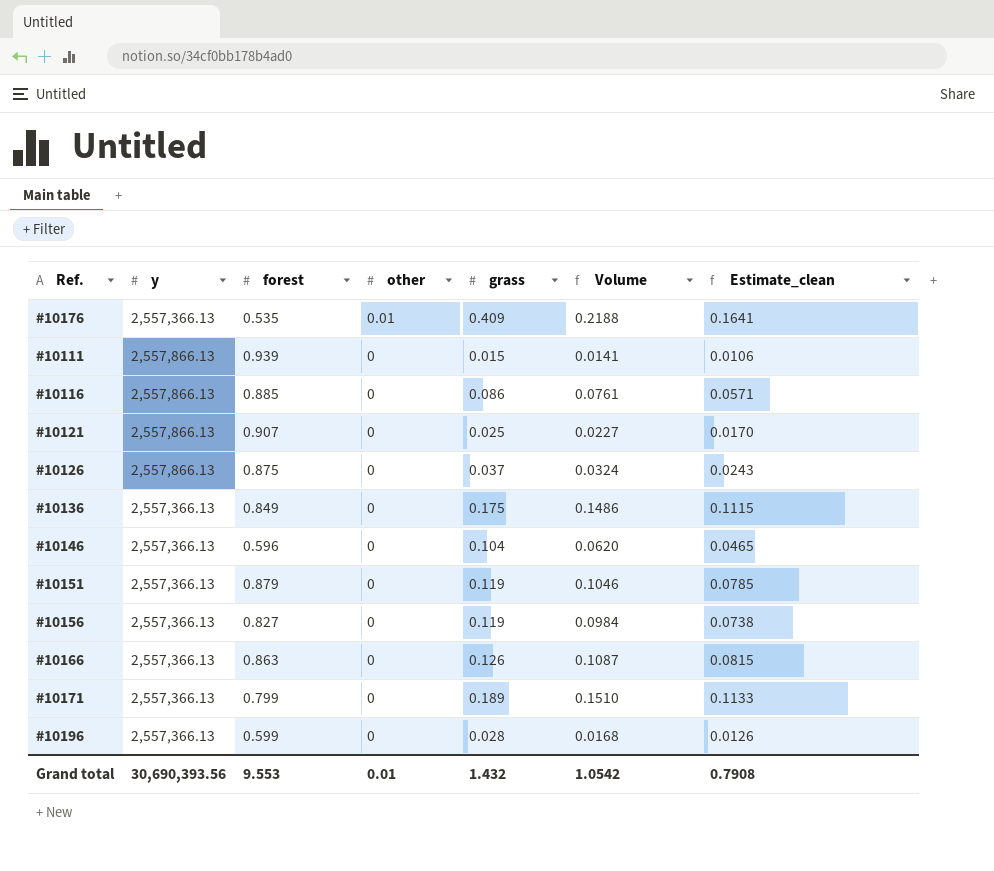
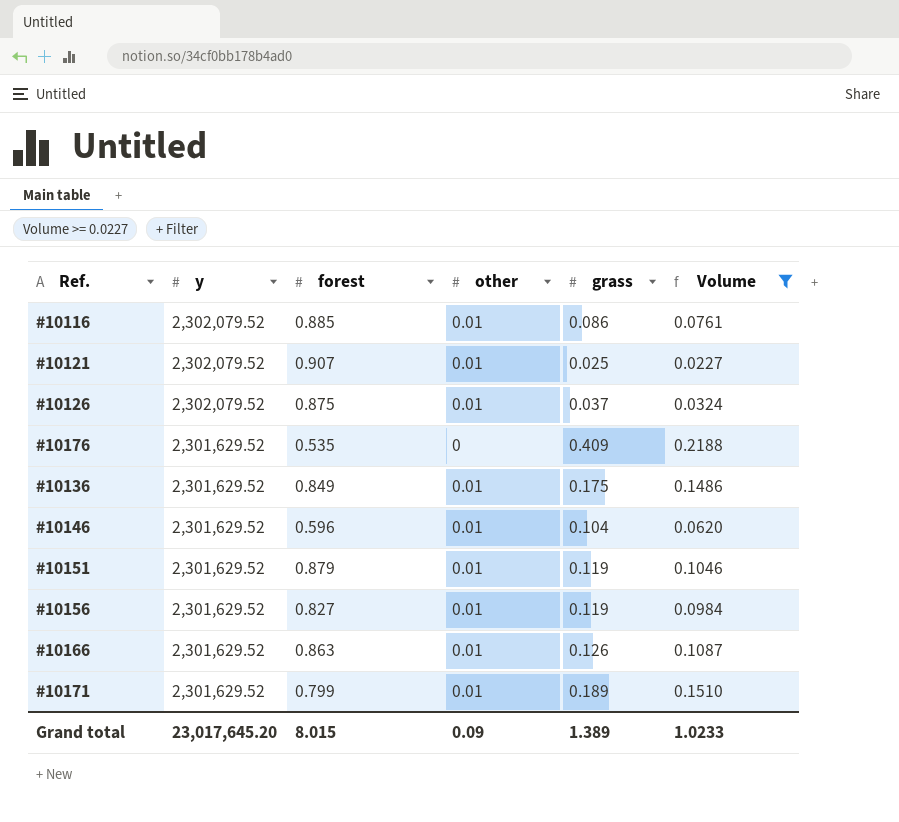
filter: none -> Volume >= 0.0227
row order: other descending -> y descending
column Estimate_clean | formula: [Volume] * 0.75 -> none
#10116 | y: 2,557,866.13 -> 2,302,079.52
#10116 | other: 0 -> 0.01
#10121 | y: 2,557,866.13 -> 2,302,079.52
#10121 | other: 0 -> 0.01
#10126 | y: 2,557,866.13 -> 2,302,079.52
#10126 | other: 0 -> 0.01
#10176 | y: 2,557,366.13 -> 2,301,629.52
#10176 | other: 0.01 -> 0
#10136 | y: 2,557,366.13 -> 2,301,629.52
#10136 | other: 0 -> 0.01
#10146 | y: 2,557,366.13 -> 2,301,629.52
#10146 | other: 0 -> 0.01
#10151 | y: 2,557,366.13 -> 2,301,629.52
#10151 | other: 0 -> 0.01
#10156 | y: 2,557,366.13 -> 2,301,629.52
#10156 | other: 0 -> 0.01
#10166 | y: 2,557,366.13 -> 2,301,629.52
#10166 | other: 0 -> 0.01
#10171 | y: 2,557,366.13 -> 2,301,629.52
#10171 | other: 0 -> 0.01
Grand total | y: 30,690,393.56 -> 23,017,645.20
Grand total | forest: 9.553 -> 8.015
Grand total | other: 0.01 -> 0.09
Grand total | grass: 1.432 -> 1.389
Grand total | Volume: 1.0542 -> 1.0233

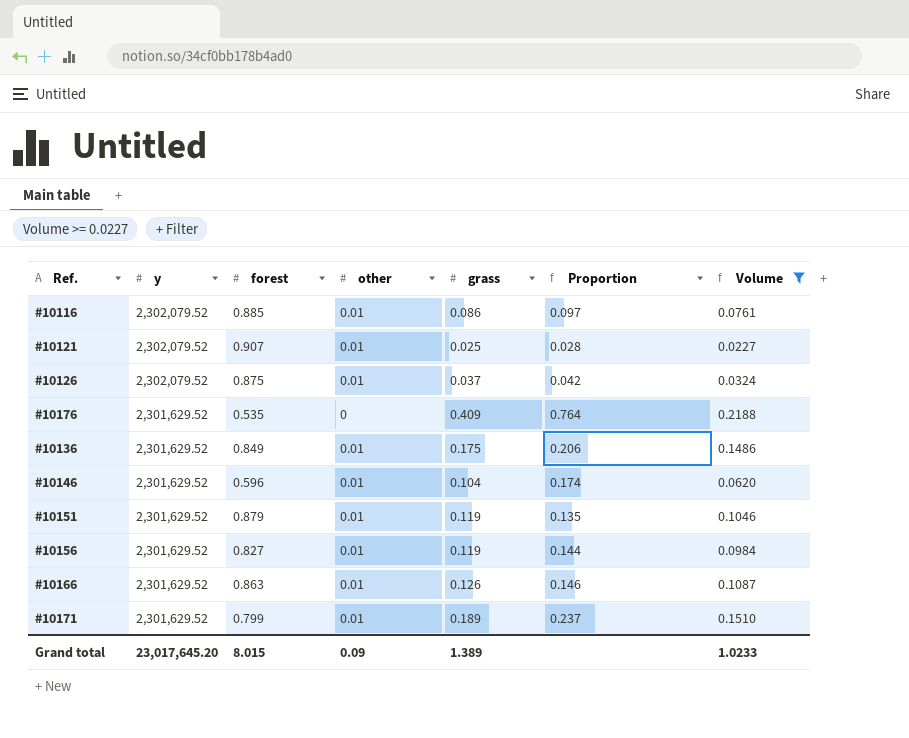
column Proportion | formula: none -> [grass] / [forest]

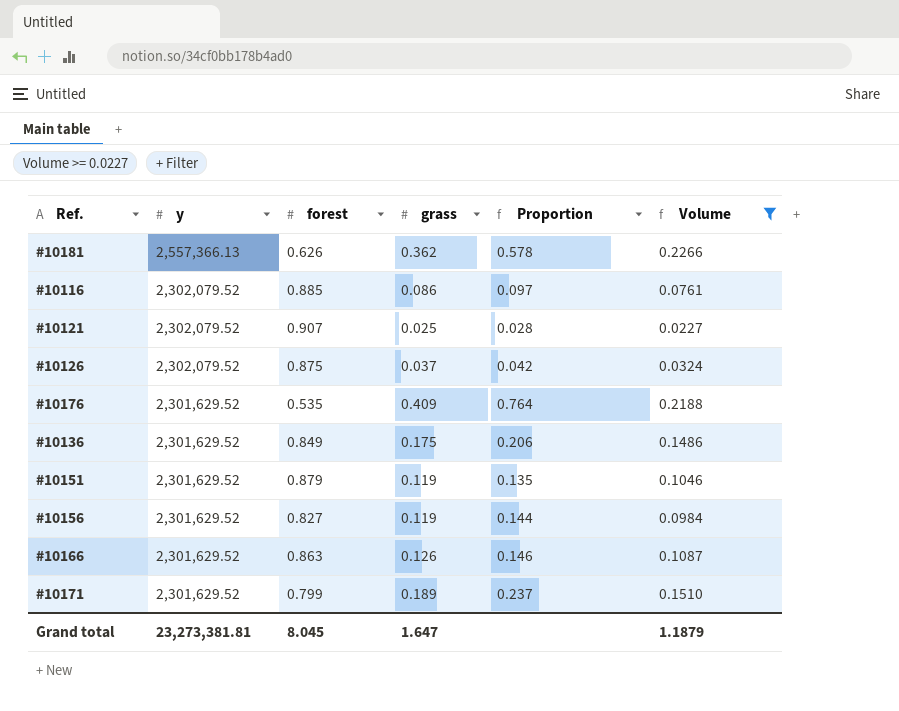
column other | position: 4 -> none
row #10146: 2,301,629.52 | 0.596 | 0.01 | 0.104 | 0.174 | 0.0620 -> none
row #10181: none -> 2,557,366.13 | 0.626 | 0.362 | 0.578 | 0.2266
Grand total | y: 23,017,645.20 -> 23,273,381.81
Grand total | forest: 8.015 -> 8.045
Grand total | grass: 1.389 -> 1.647
Grand total | Volume: 1.0233 -> 1.1879

